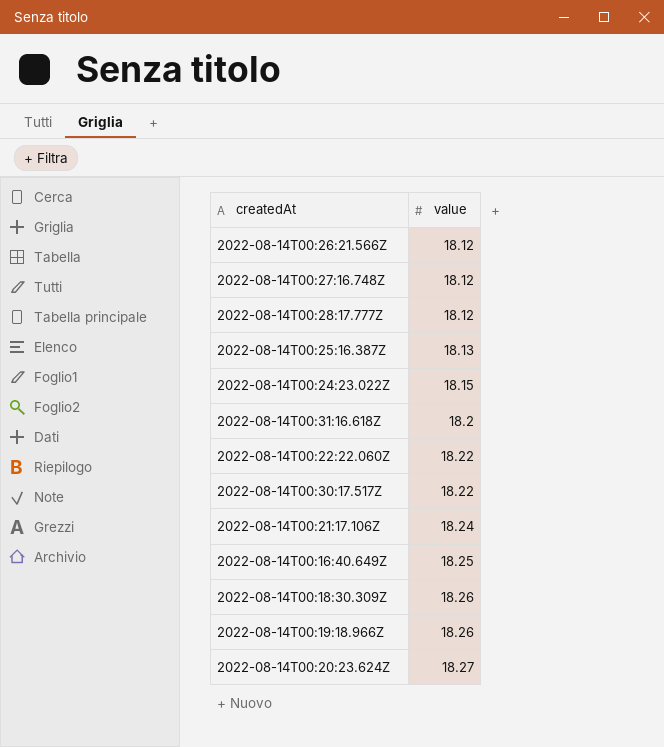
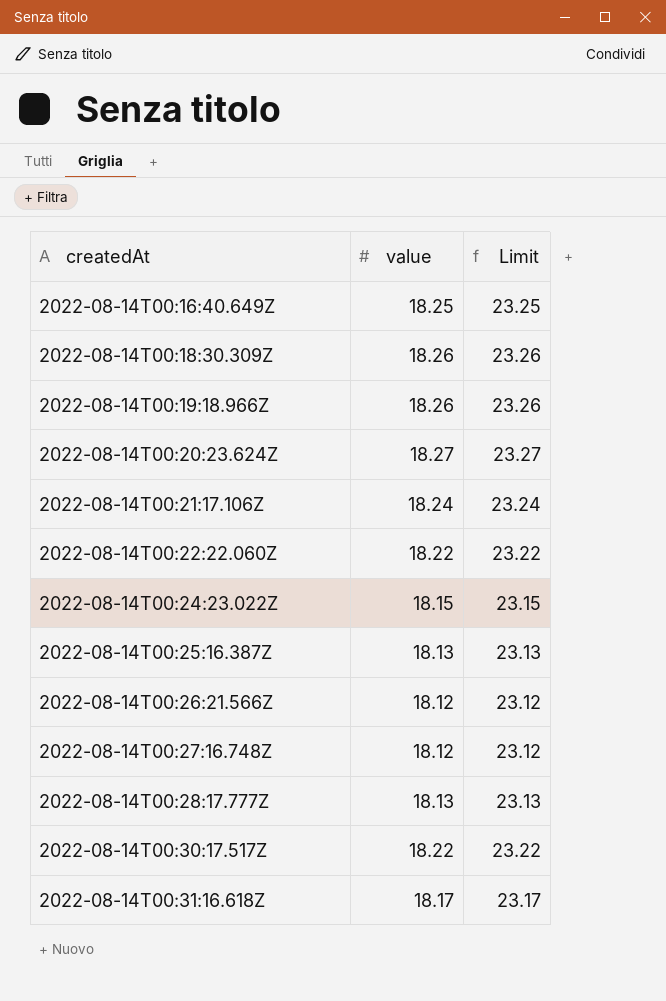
row order: value ascending -> createdAt ascending
column Limit | formula: none -> [value] + 5
2022-08-14T00:28:17.777Z | value: 18.12 -> 18.13
2022-08-14T00:31:16.618Z | value: 18.2 -> 18.17

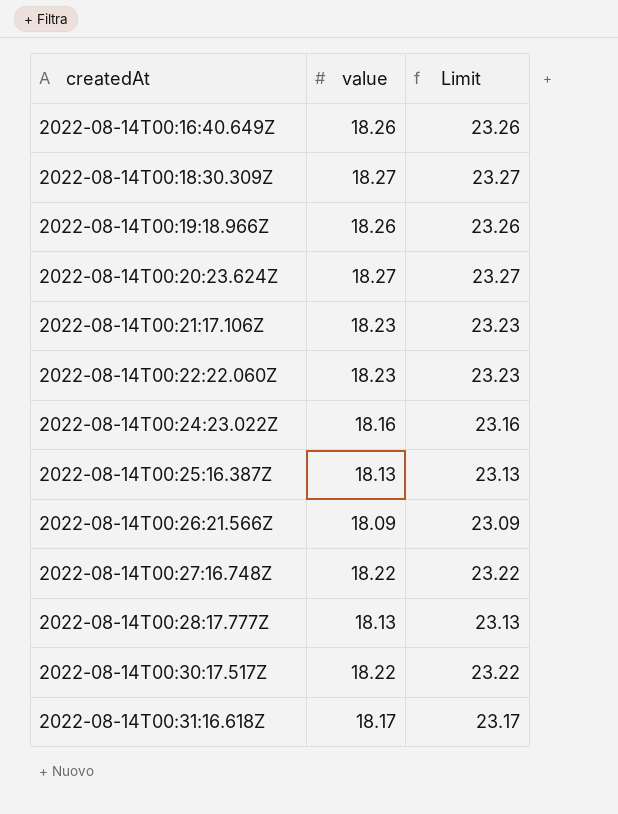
2022-08-14T00:16:40.649Z | value: 18.25 -> 18.26
2022-08-14T00:16:40.649Z | Limit: 23.25 -> 23.26
2022-08-14T00:18:30.309Z | value: 18.26 -> 18.27
2022-08-14T00:18:30.309Z | Limit: 23.26 -> 23.27
2022-08-14T00:21:17.106Z | value: 18.24 -> 18.23
2022-08-14T00:21:17.106Z | Limit: 23.24 -> 23.23
2022-08-14T00:22:22.060Z | value: 18.22 -> 18.23
2022-08-14T00:22:22.060Z | Limit: 23.22 -> 23.23
2022-08-14T00:24:23.022Z | value: 18.15 -> 18.16
2022-08-14T00:24:23.022Z | Limit: 23.15 -> 23.16
2022-08-14T00:26:21.566Z | value: 18.12 -> 18.09
2022-08-14T00:26:21.566Z | Limit: 23.12 -> 23.09
2022-08-14T00:27:16.748Z | value: 18.12 -> 18.22
2022-08-14T00:27:16.748Z | Limit: 23.12 -> 23.22

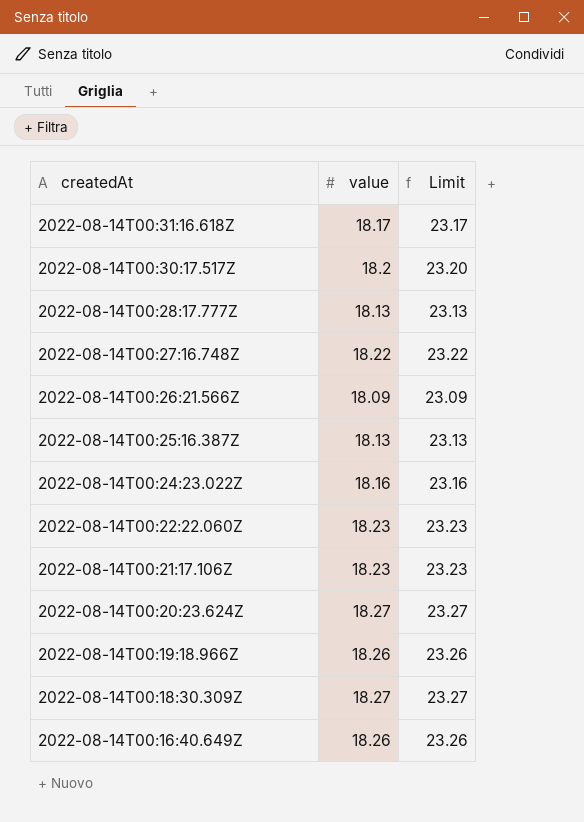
row order: createdAt ascending -> createdAt descending
2022-08-14T00:30:17.517Z | value: 18.22 -> 18.2
2022-08-14T00:30:17.517Z | Limit: 23.22 -> 23.20

